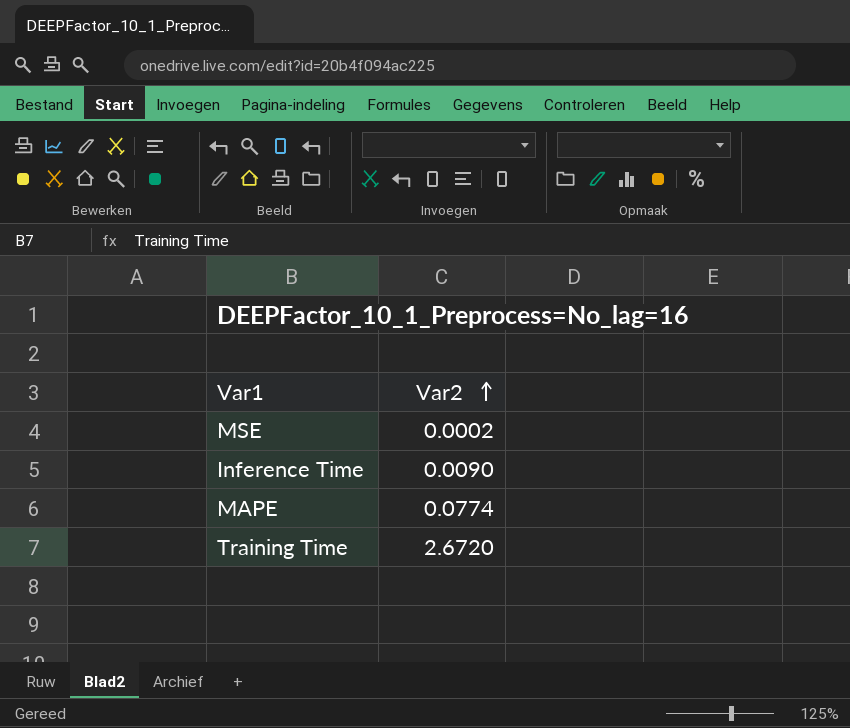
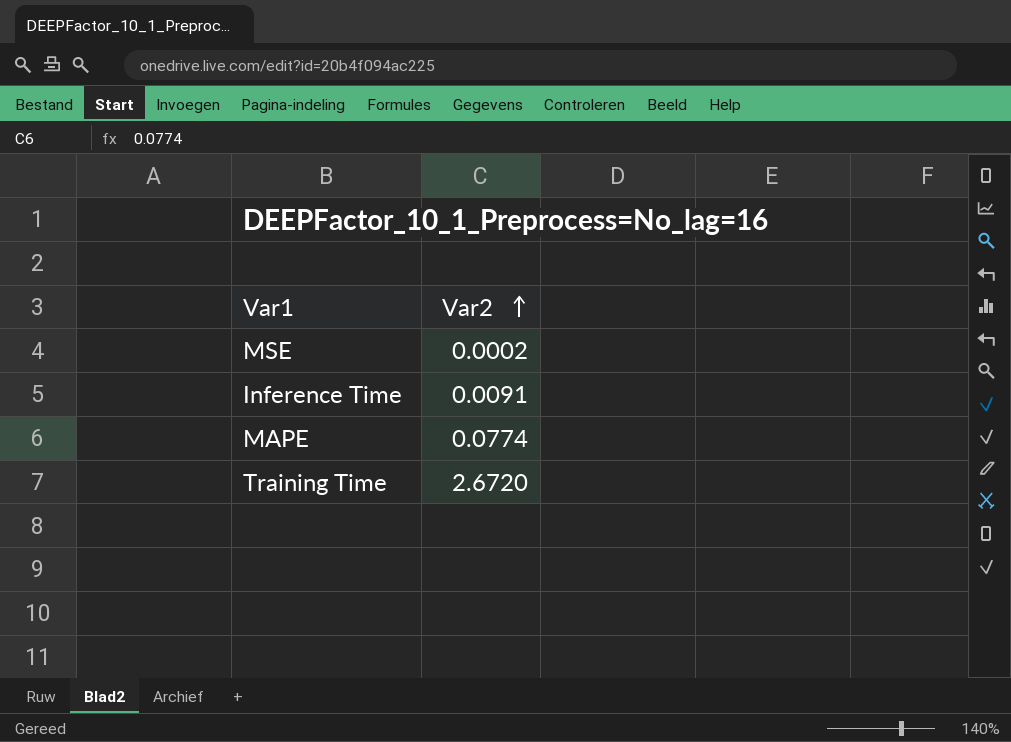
Inference Time | Var2: 0.0090 -> 0.0091

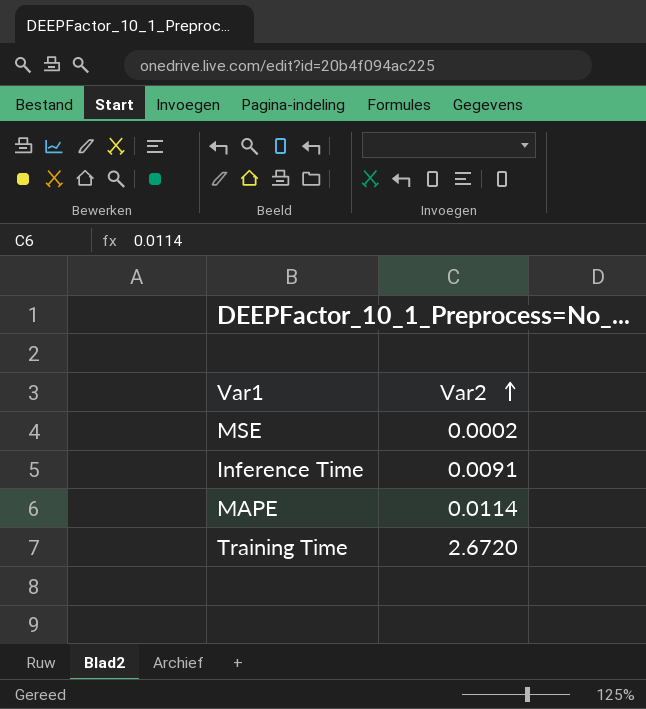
MAPE | Var2: 0.0774 -> 0.0114

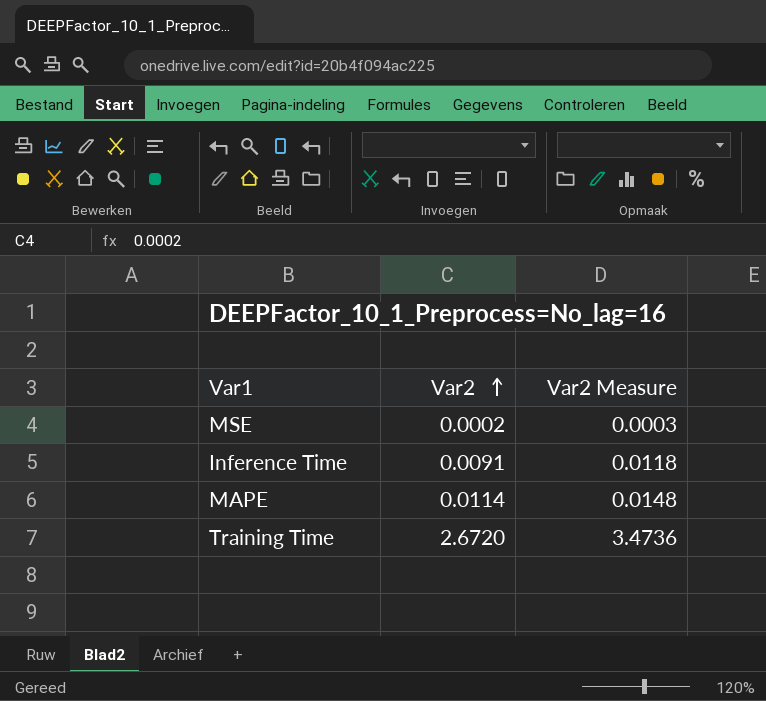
column Var2 Measure | formula: none -> [Var2] * 1.3

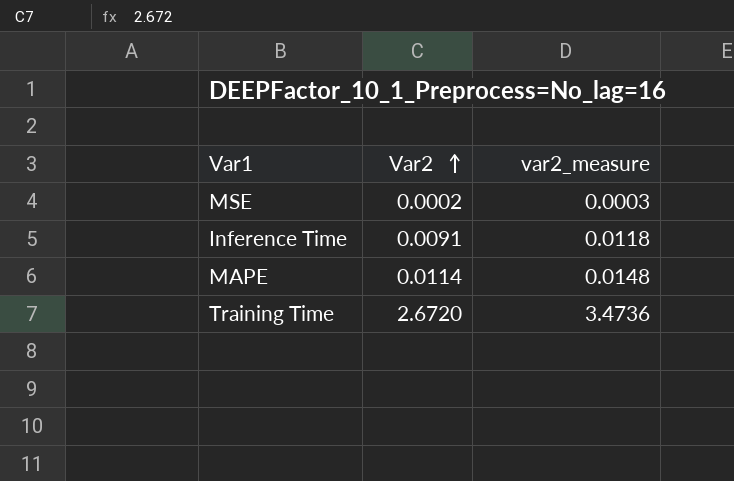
column name: Var2 Measure -> var2_measure

